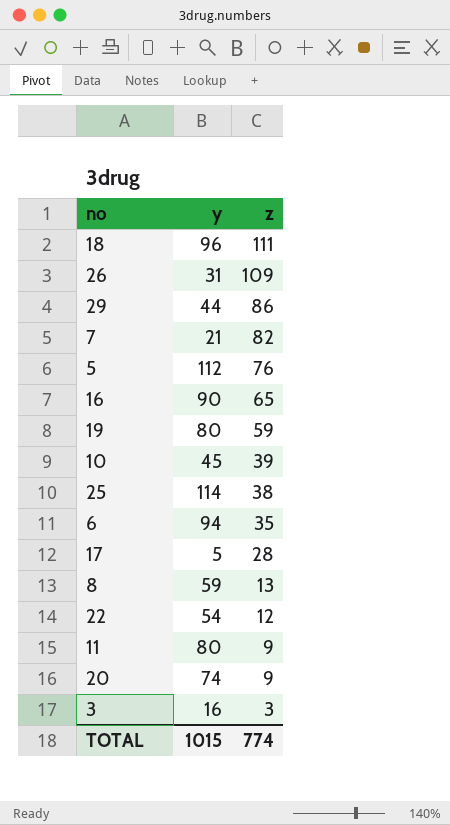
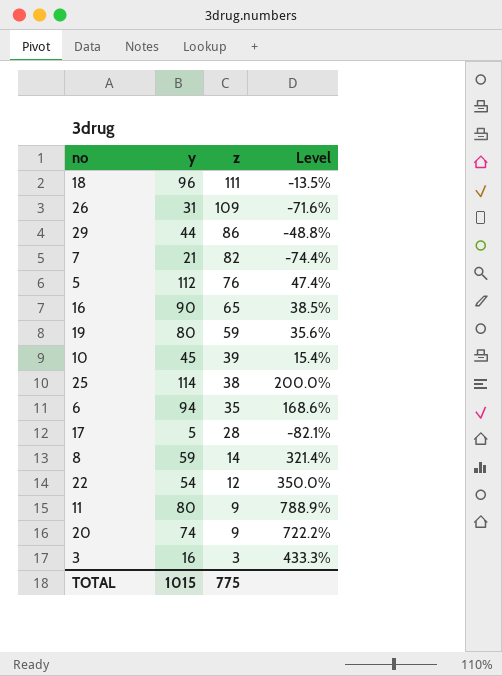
column Level | formula: none -> ([y] - [z]) / [z]
8 | z: 13 -> 14
TOTAL | z: 774 -> 775

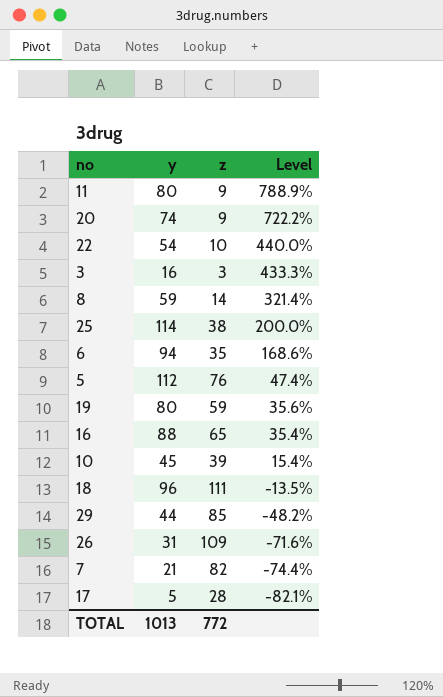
row order: z descending -> Level descending
22 | z: 12 -> 10
22 | Level: 350.0% -> 440.0%
16 | y: 90 -> 88
16 | Level: 38.5% -> 35.4%
29 | z: 86 -> 85
29 | Level: -48.8% -> -48.2%
TOTAL | y: 1015 -> 1013
TOTAL | z: 775 -> 772

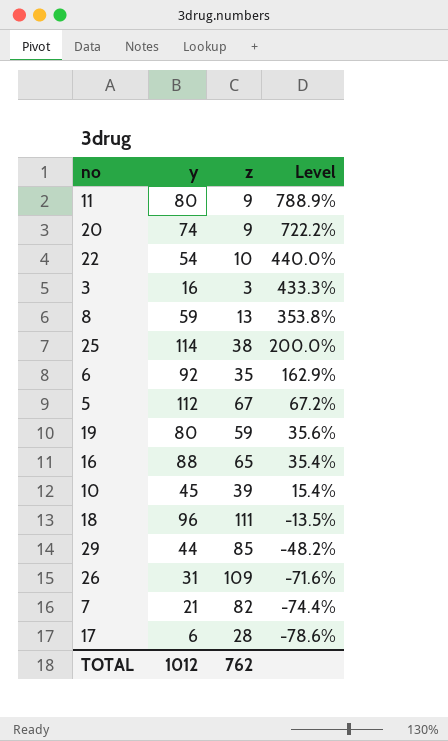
8 | z: 14 -> 13
8 | Level: 321.4% -> 353.8%
6 | y: 94 -> 92
6 | Level: 168.6% -> 162.9%
5 | z: 76 -> 67
5 | Level: 47.4% -> 67.2%
17 | y: 5 -> 6
17 | Level: -82.1% -> -78.6%
TOTAL | y: 1013 -> 1012
TOTAL | z: 772 -> 762

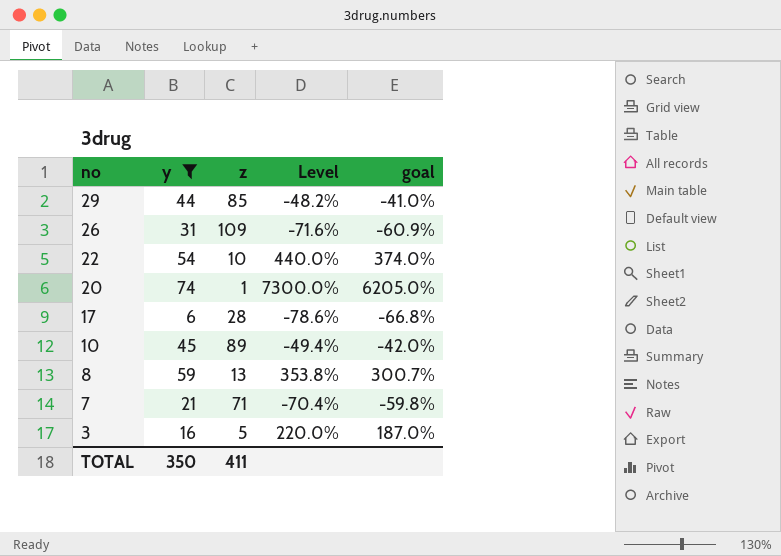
filter: none -> y <= 74
row order: Level descending -> no descending
column goal | formula: none -> [Level] * 0.85
20 | z: 9 -> 1
20 | Level: 722.2% -> 7300.0%
10 | z: 39 -> 89
10 | Level: 15.4% -> -49.4%
7 | z: 82 -> 71
7 | Level: -74.4% -> -70.4%
3 | z: 3 -> 5
3 | Level: 433.3% -> 220.0%
TOTAL | y: 1012 -> 350
TOTAL | z: 762 -> 411

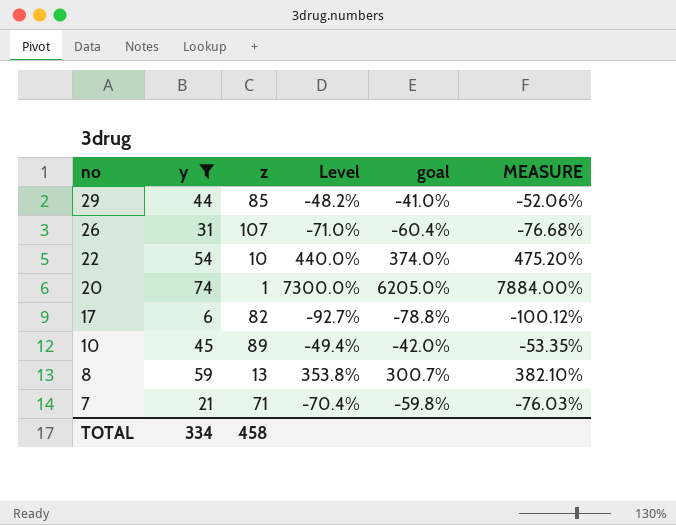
column MEASURE | formula: none -> [Level] * 1.08
row 3: 16 | 5 | 220.0% | 187.0% -> none
26 | z: 109 -> 107
26 | Level: -71.6% -> -71.0%
26 | goal: -60.9% -> -60.4%
17 | z: 28 -> 82
17 | Level: -78.6% -> -92.7%
17 | goal: -66.8% -> -78.8%
TOTAL | y: 350 -> 334
TOTAL | z: 411 -> 458

